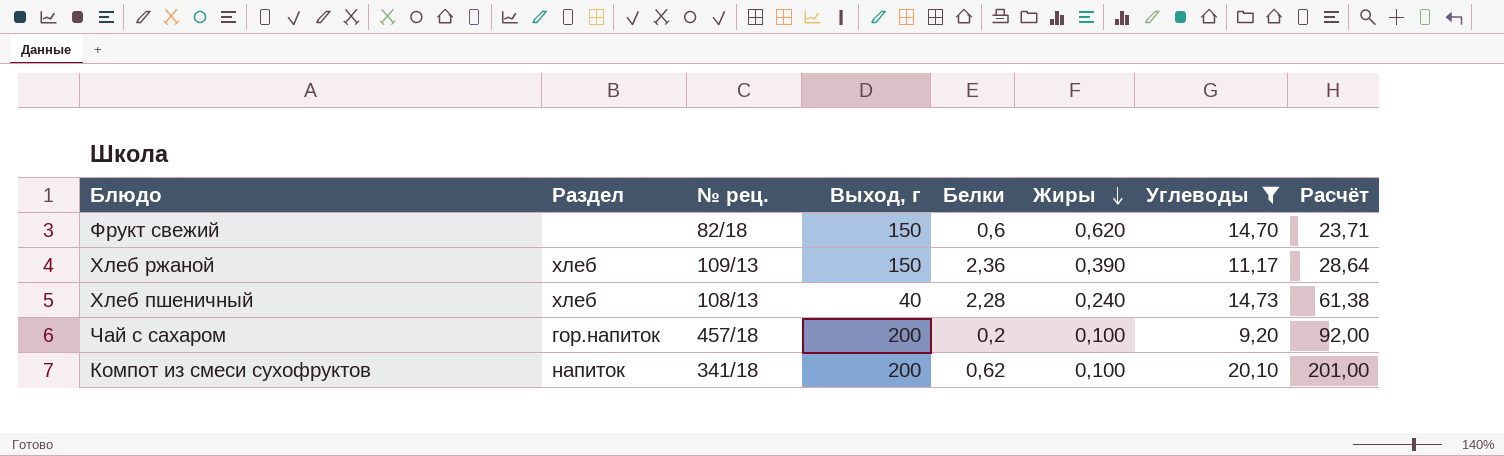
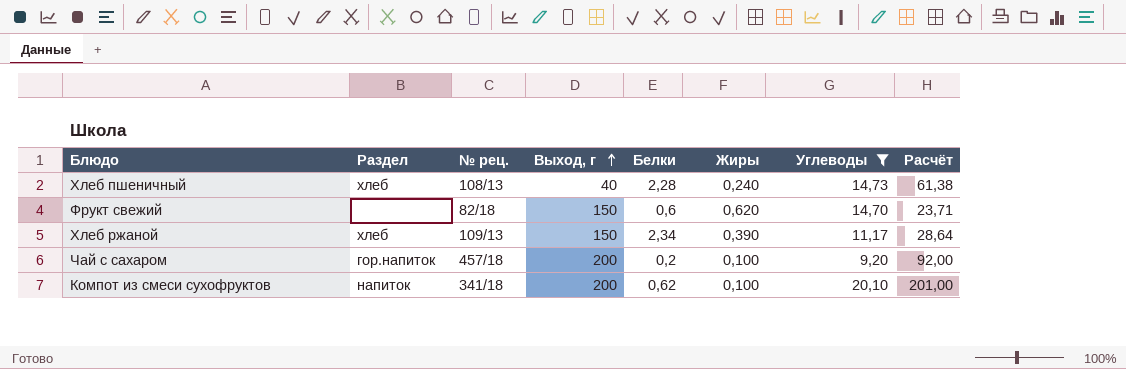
row order: Жиры descending -> Выход, г ascending
Хлеб ржаной | Белки: 2,36 -> 2,34

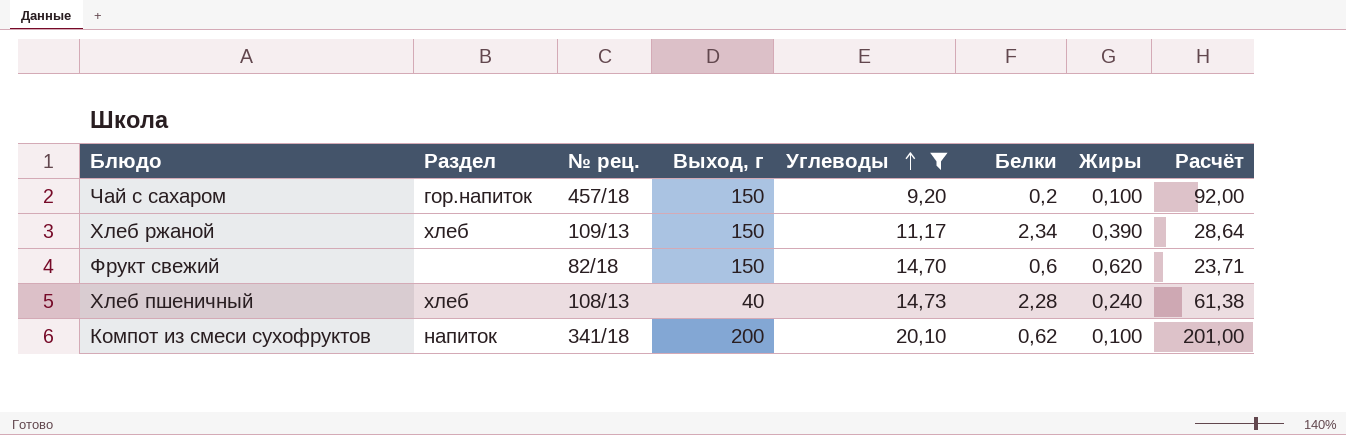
row order: Выход, г ascending -> Углеводы ascending
column Углеводы | position: 7 -> 5
Чай с сахаром | Выход, г: 200 -> 150

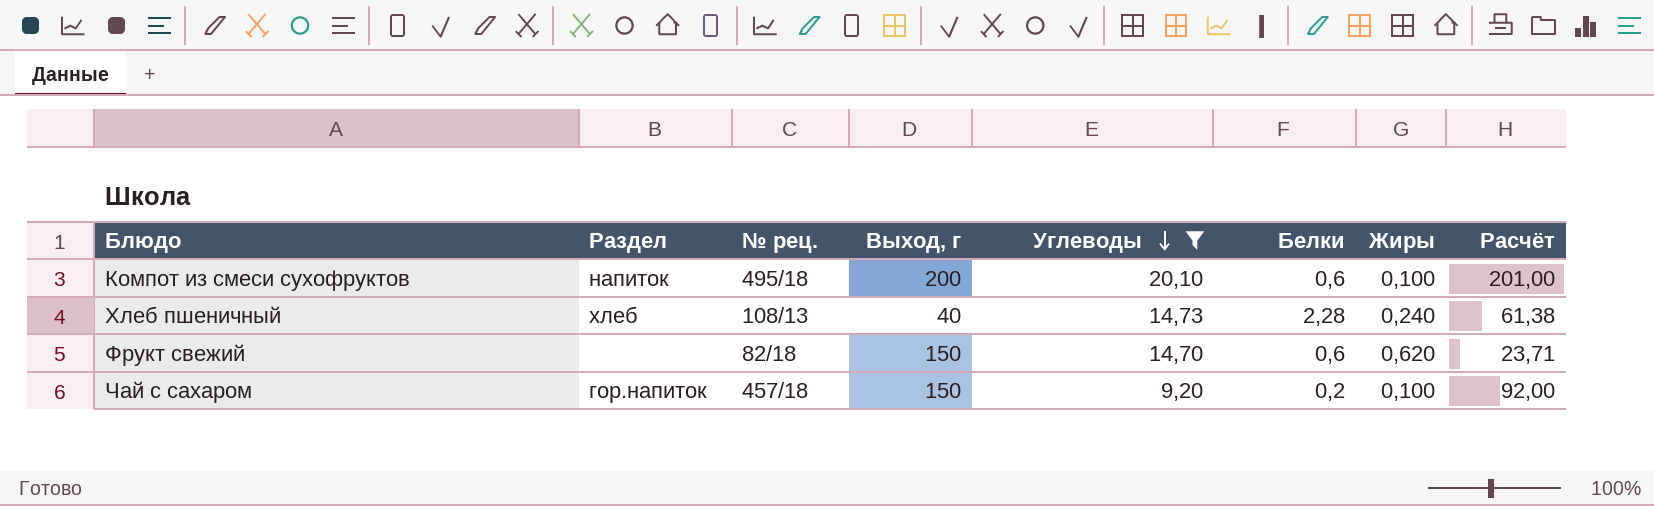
row order: Углеводы ascending -> Углеводы descending
row Хлеб ржаной: хлеб | 109/13 | 150 | 11,17 | 2,34 | 0,390 | 28,64 -> none
Компот из смеси сухофруктов | № рец.: 341/18 -> 495/18
Компот из смеси сухофруктов | Белки: 0,62 -> 0,6

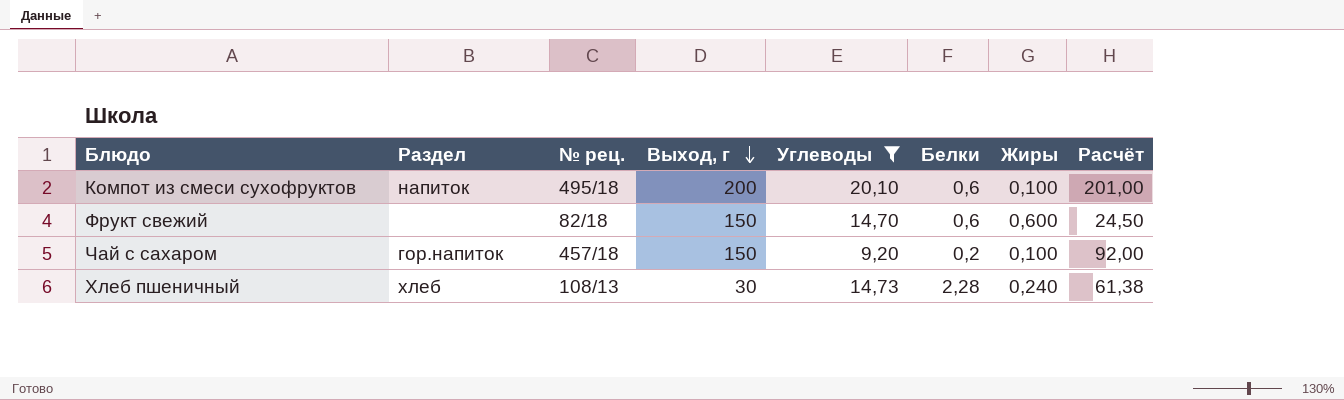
row order: Углеводы descending -> Выход, г descending
Фрукт свежий | Жиры: 0,620 -> 0,600
Фрукт свежий | Расчёт: 23,71 -> 24,50
Хлеб пшеничный | Выход, г: 40 -> 30

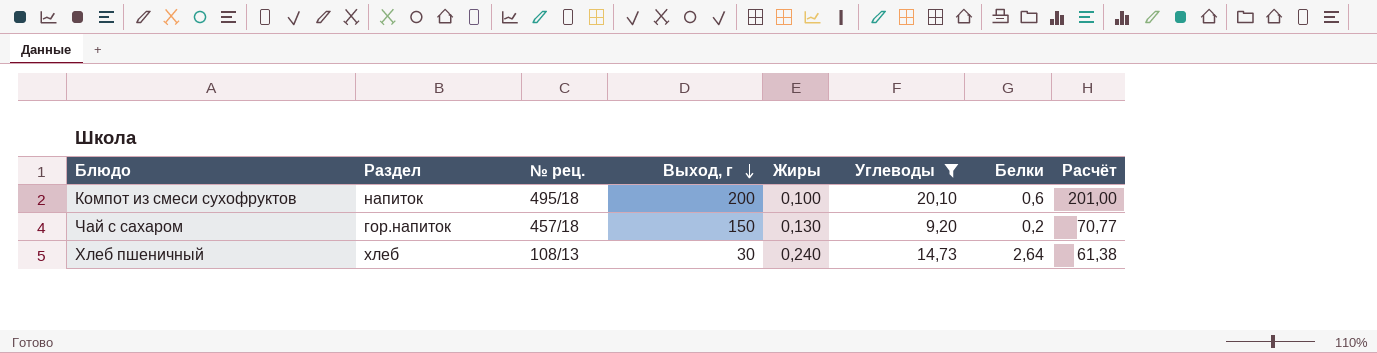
column Жиры | position: 7 -> 5
row Фрукт свежий: none | 82/18 | 150 | 14,70 | 0,6 | 0,600 | 24,50 -> none
Чай с сахаром | Жиры: 0,100 -> 0,130
Чай с сахаром | Расчёт: 92,00 -> 70,77
Хлеб пшеничный | Белки: 2,28 -> 2,64

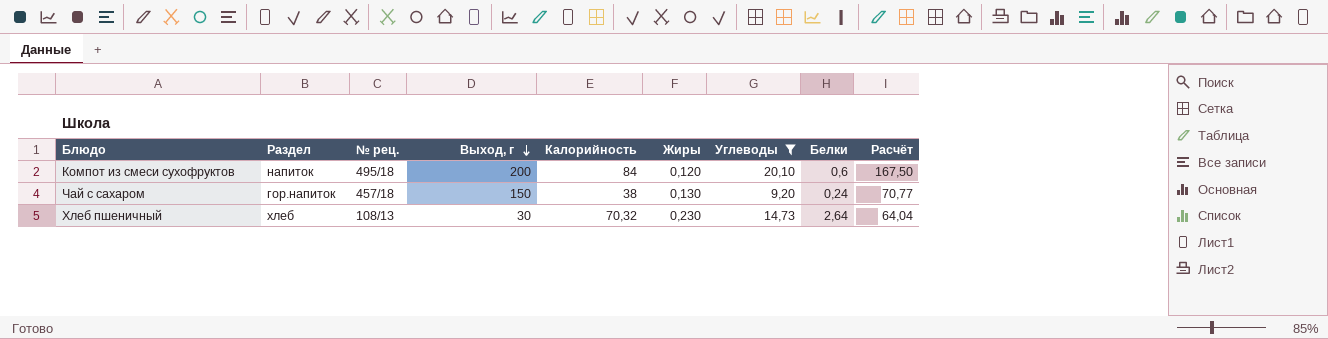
column Калорийность | position: none -> 5
Компот из смеси сухофруктов | Жиры: 0,100 -> 0,120
Компот из смеси сухофруктов | Расчёт: 201,00 -> 167,50
Чай с сахаром | Белки: 0,2 -> 0,24
Хлеб пшеничный | Жиры: 0,240 -> 0,230
Хлеб пшеничный | Расчёт: 61,38 -> 64,04

